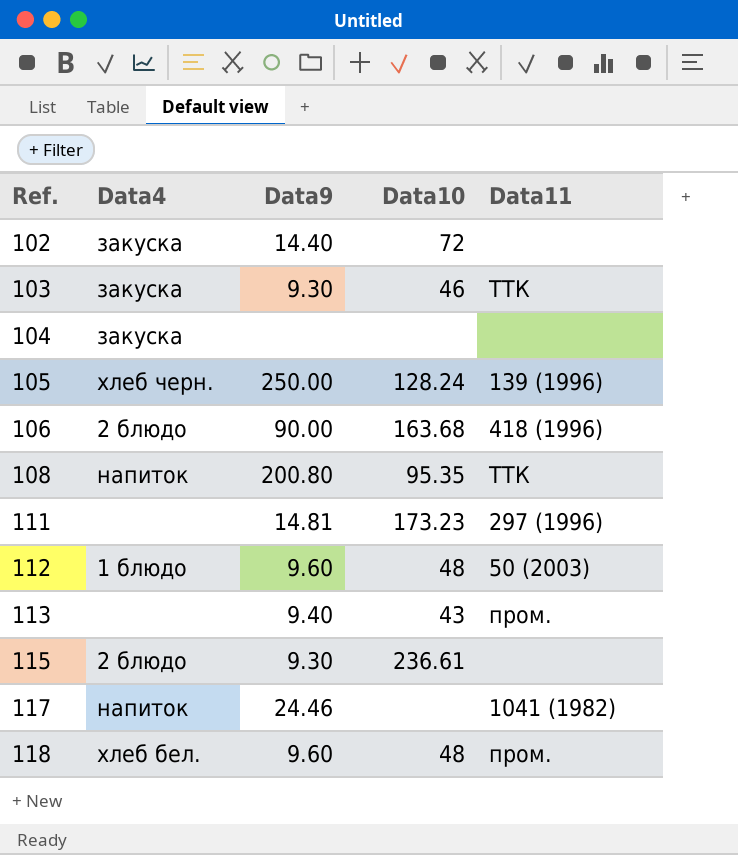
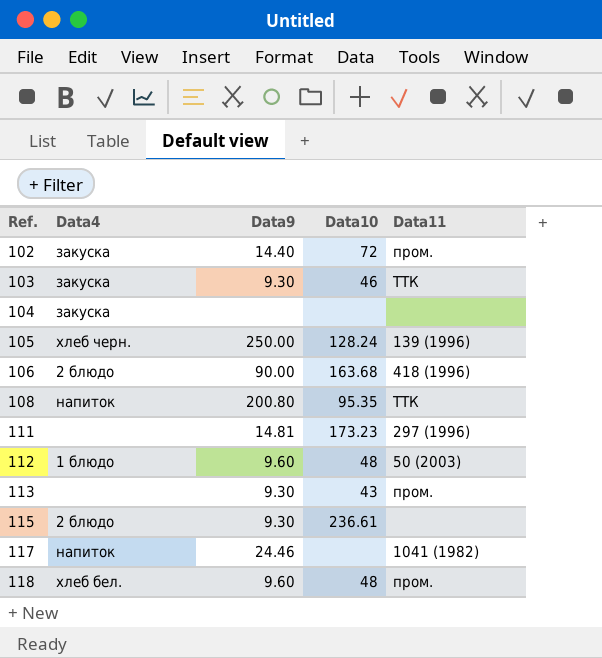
102 | Data11: none -> пром.
113 | Data9: 9.40 -> 9.30

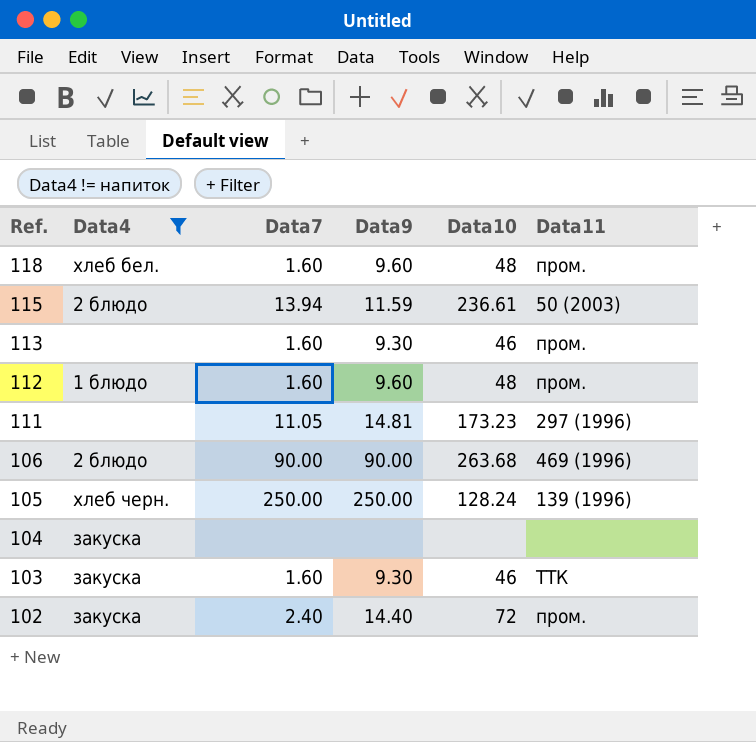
filter: none -> Data4 != напиток
row order: Ref. ascending -> Ref. descending
column Data7 | position: none -> 3
115 | Data9: 9.30 -> 11.59
115 | Data11: none -> 50 (2003)
113 | Data10: 43 -> 46
112 | Data11: 50 (2003) -> пром.
106 | Data10: 163.68 -> 263.68
106 | Data11: 418 (1996) -> 469 (1996)

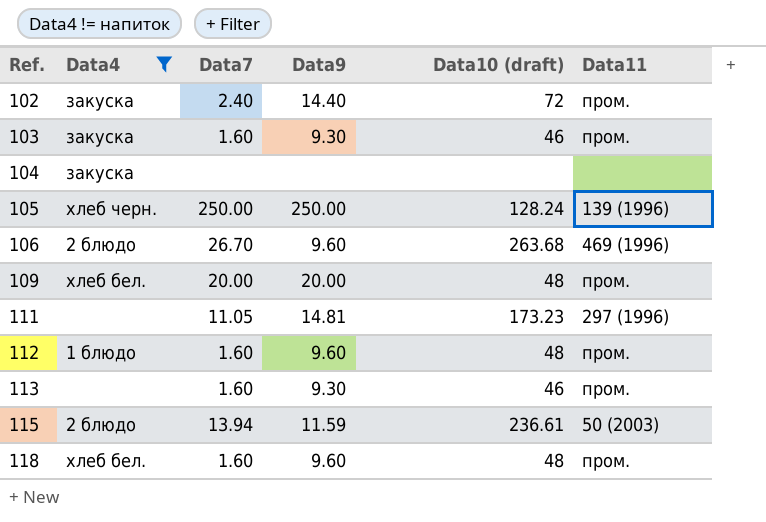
row order: Ref. descending -> Ref. ascending
column name: Data10 -> Data10 (draft)
103 | Data11: ТТК -> пром.
106 | Data7: 90.00 -> 26.70
106 | Data9: 90.00 -> 9.60
row 109: none -> хлеб бел. | 20.00 | 20.00 | 48 | пром.

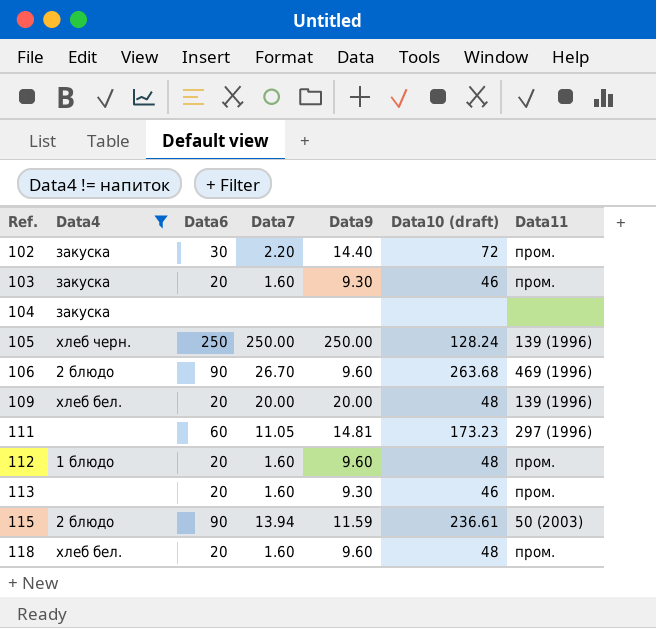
column Data6 | position: none -> 3
102 | Data7: 2.40 -> 2.20
109 | Data11: пром. -> 139 (1996)

